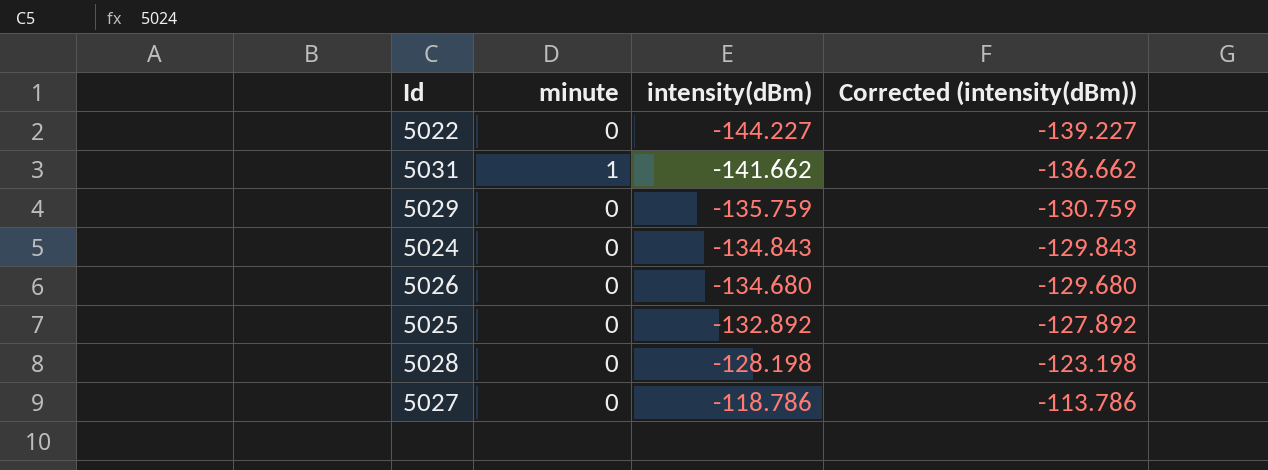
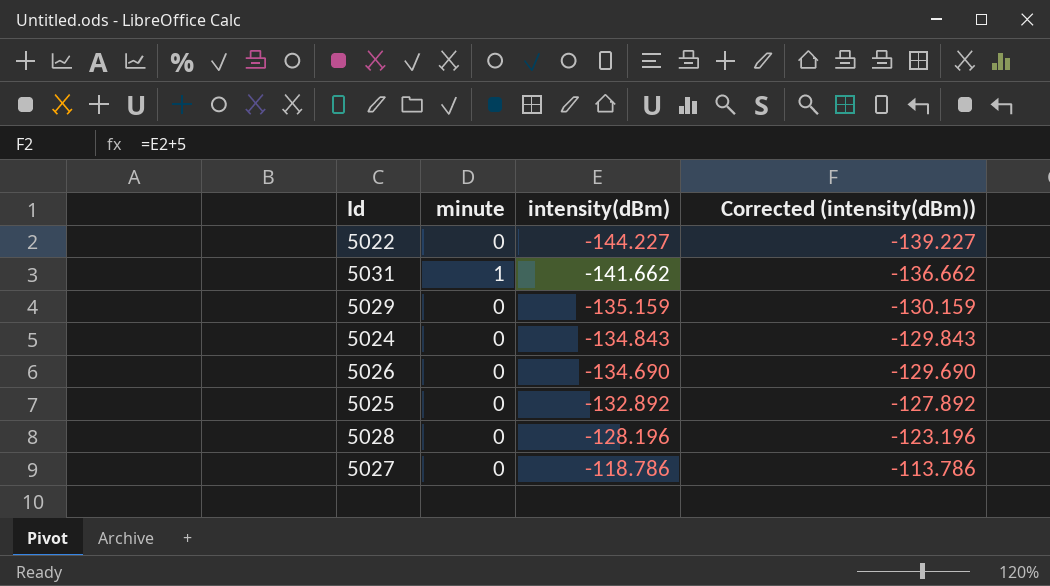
5029 | intensity(dBm): -135.759 -> -135.159
5029 | Corrected (intensity(dBm)): -130.759 -> -130.159
5026 | intensity(dBm): -134.680 -> -134.690
5026 | Corrected (intensity(dBm)): -129.680 -> -129.690
5028 | intensity(dBm): -128.198 -> -128.196
5028 | Corrected (intensity(dBm)): -123.198 -> -123.196

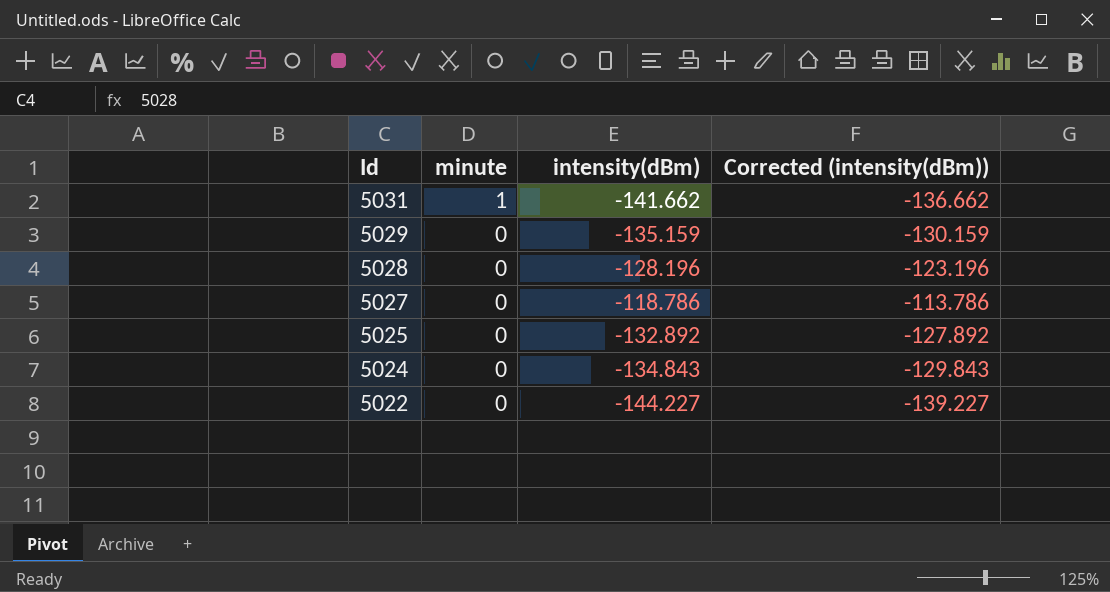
row order: intensity(dBm) ascending -> Id descending
row 5026: 0 | -134.690 | -129.690 -> none

